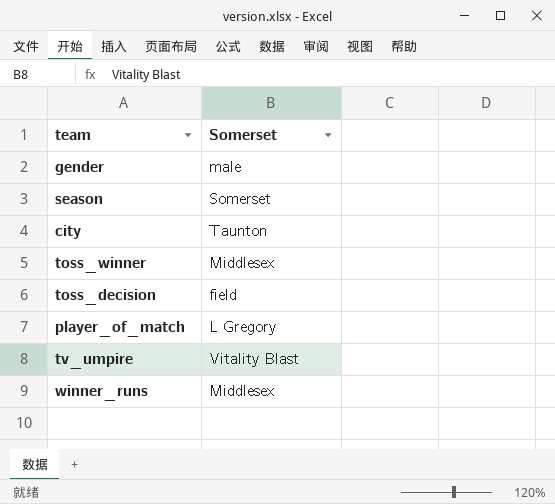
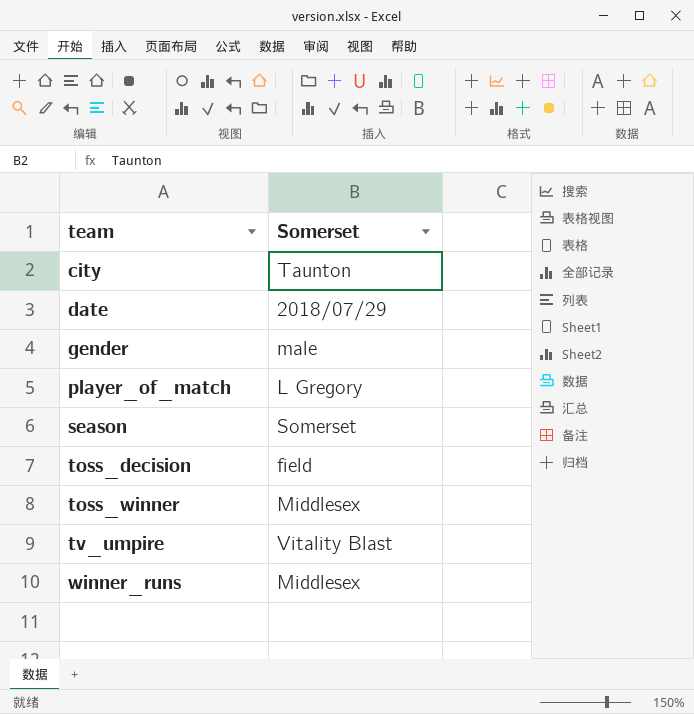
row order: none -> team ascending
row date: none -> 2018/07/29

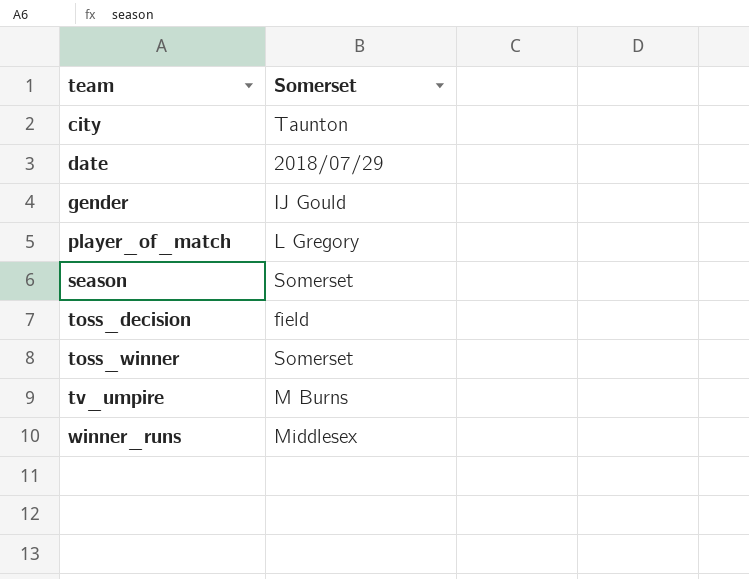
gender | Somerset: male -> IJ Gould
toss_winner | Somerset: Middlesex -> Somerset
tv_umpire | Somerset: Vitality Blast -> M Burns

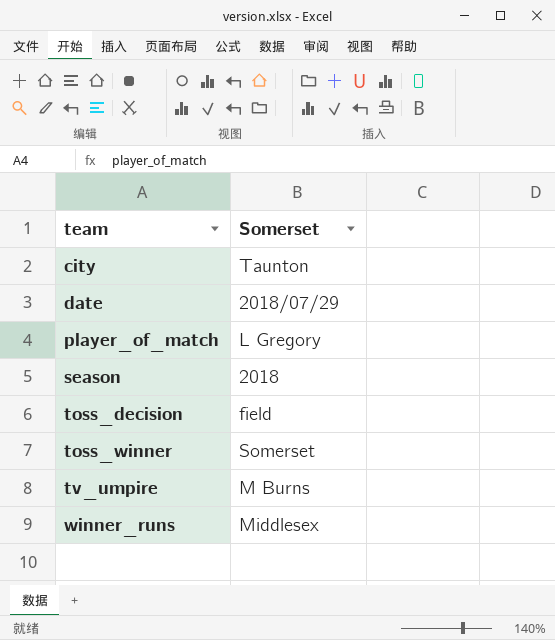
row gender: IJ Gould -> none
season | Somerset: Somerset -> 2018

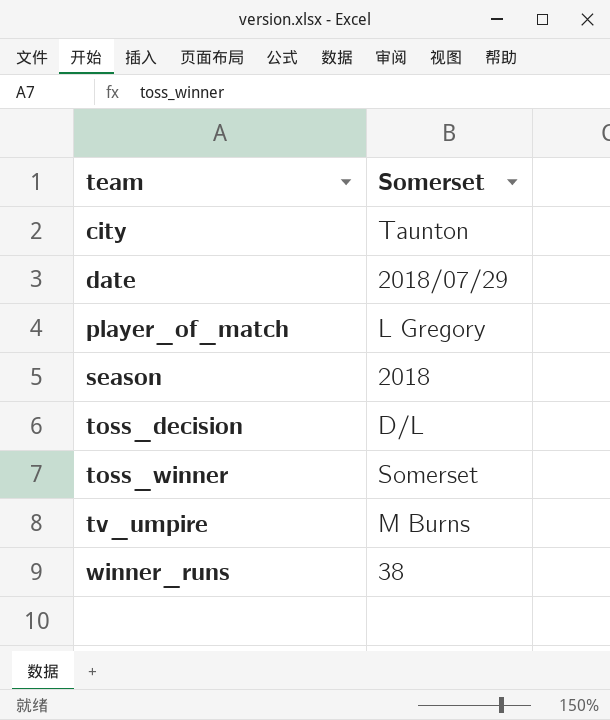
toss_decision | Somerset: field -> D/L
winner_runs | Somerset: Middlesex -> 38

